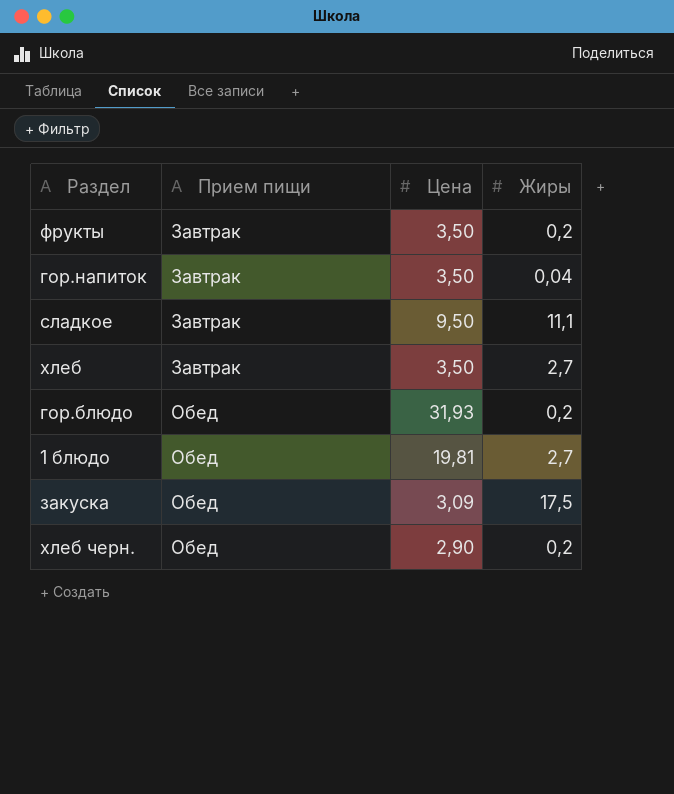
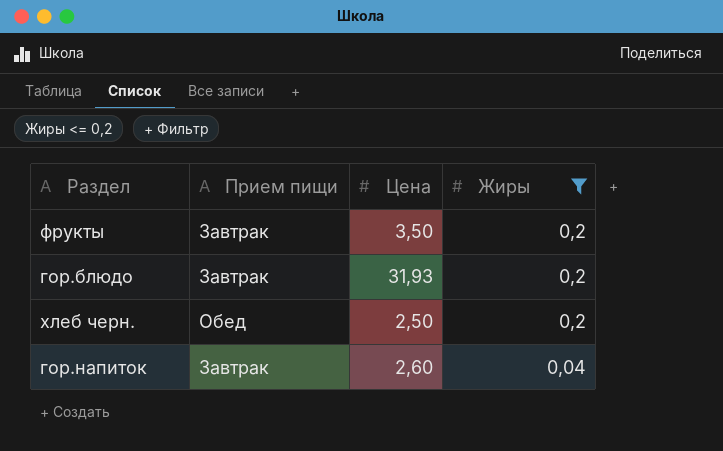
filter: none -> Жиры <= 0,2
row order: Прием пищи ascending -> Жиры descending
гор.блюдо | Прием пищи: Обед -> Завтрак
хлеб черн. | Цена: 2,90 -> 2,50
гор.напиток | Цена: 3,50 -> 2,60

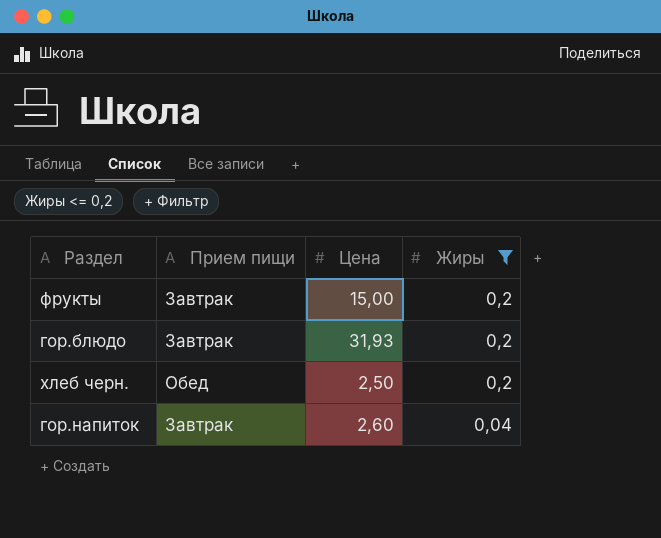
фрукты | Цена: 3,50 -> 15,00

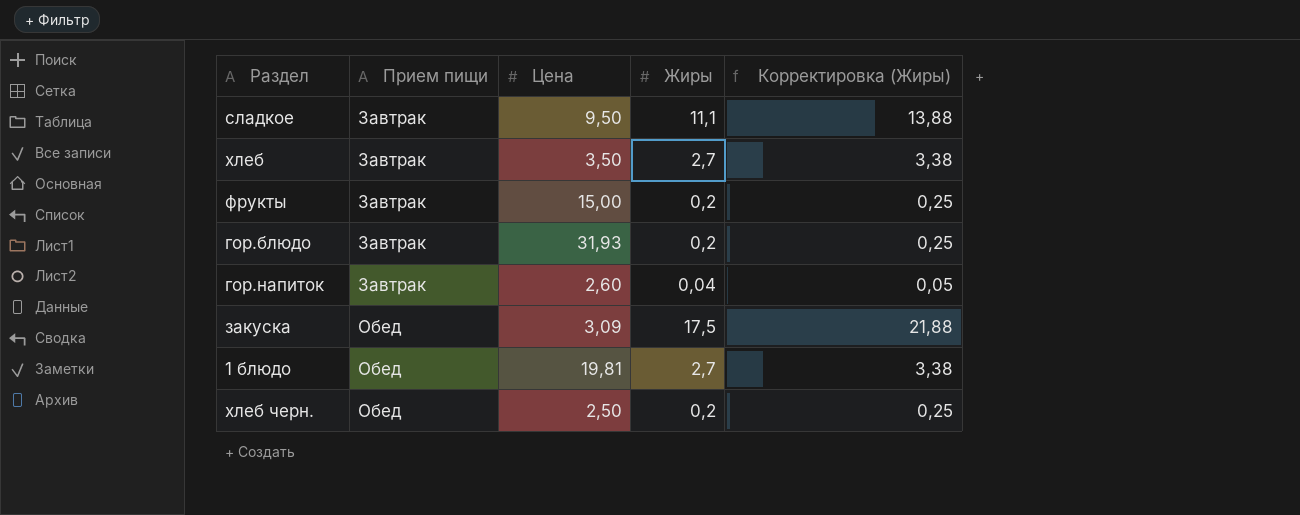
filter: Жиры <= 0,2 -> none
row order: Жиры descending -> Прием пищи ascending
column Корректировка (Жиры) | formula: none -> [Жиры] * 1,25

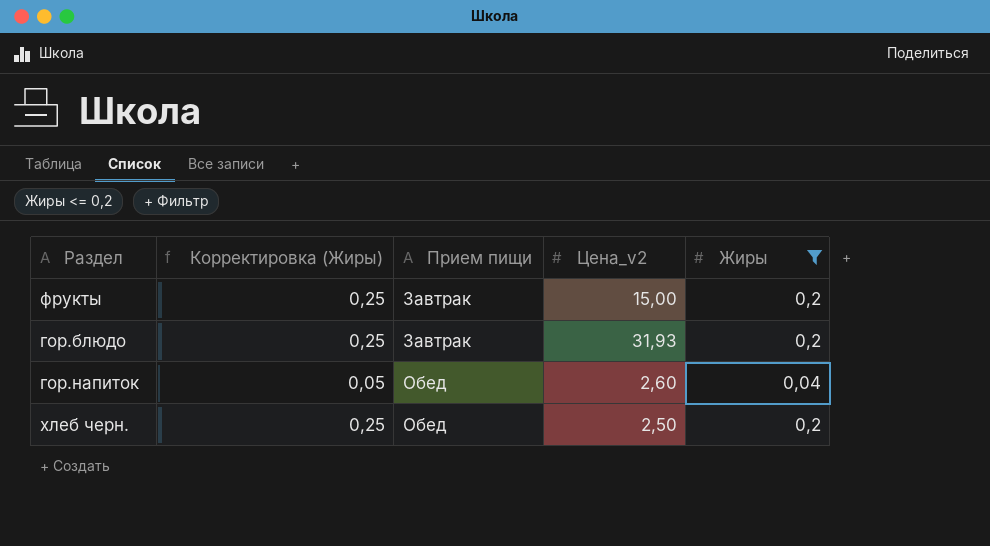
filter: none -> Жиры <= 0,2
column Корректировка (Жиры) | position: 5 -> 2
column name: Цена -> Цена_v2
гор.напиток | Прием пищи: Завтрак -> Обед

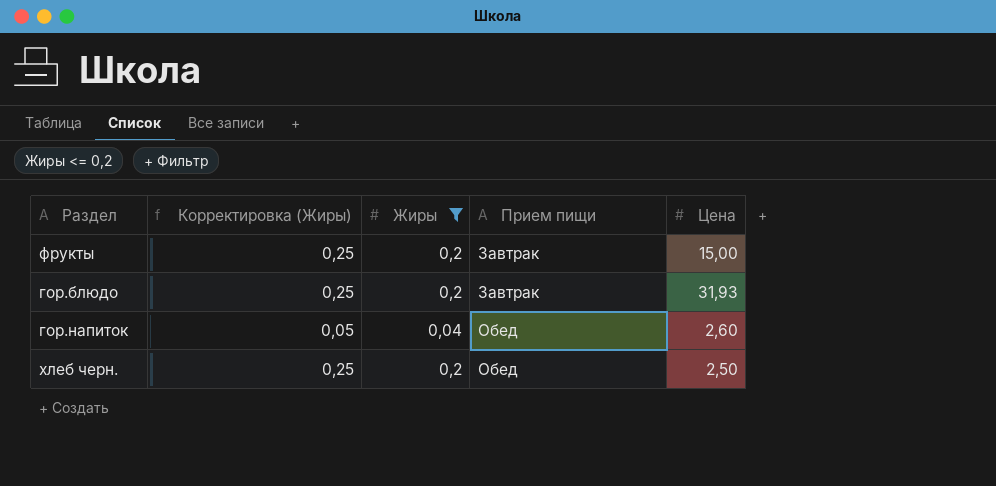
column Жиры | position: 5 -> 3
column name: Цена_v2 -> Цена

